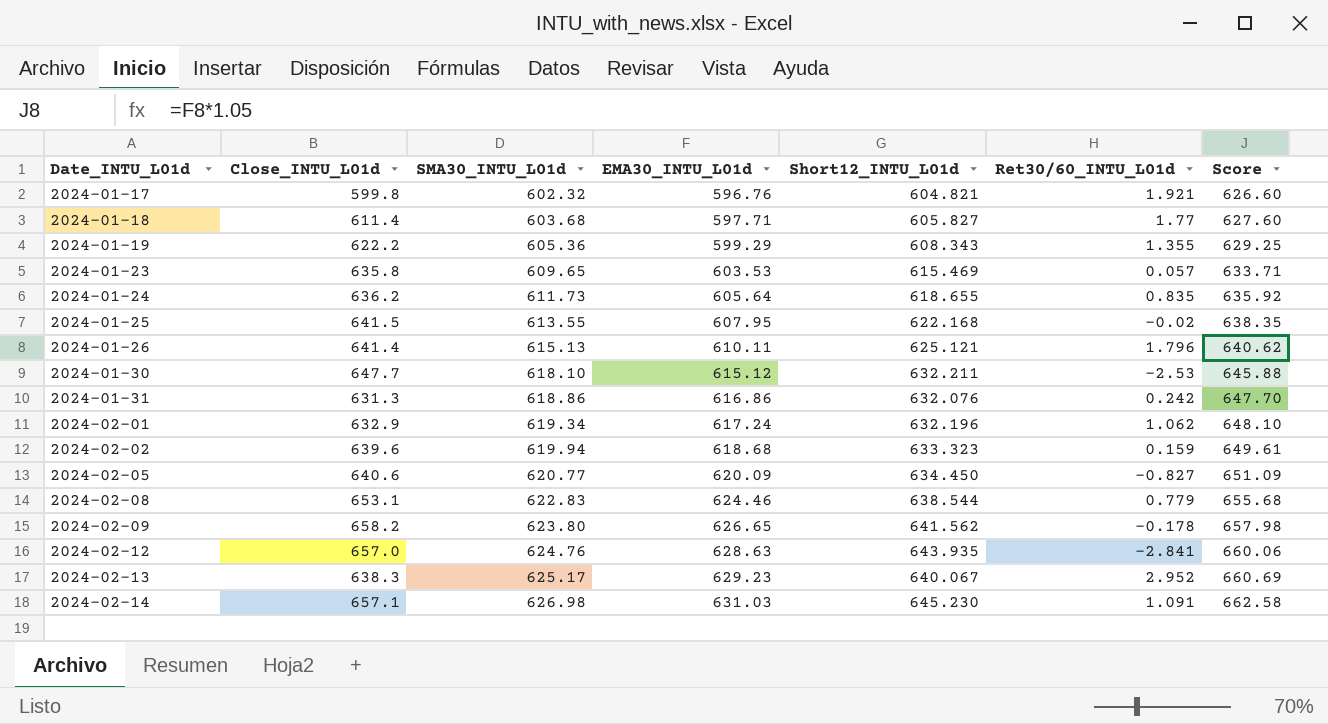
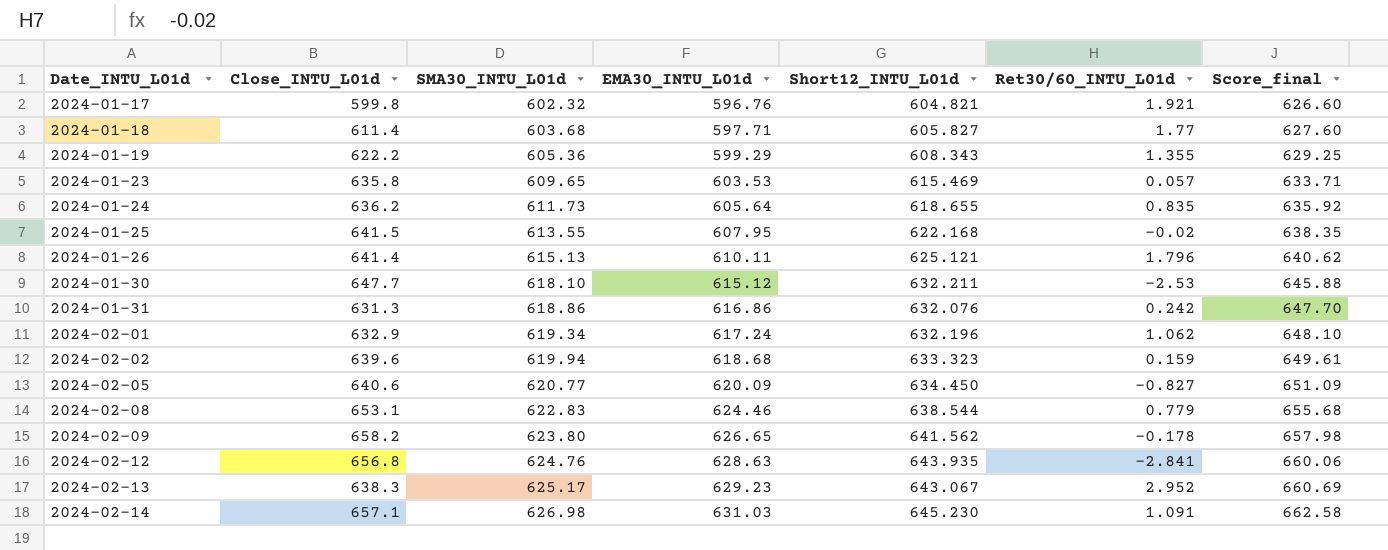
column name: Score -> Score_final
2024-02-12 | Close_INTU_L01d: 657.0 -> 656.8
2024-02-13 | Short12_INTU_L01d: 640.067 -> 643.067

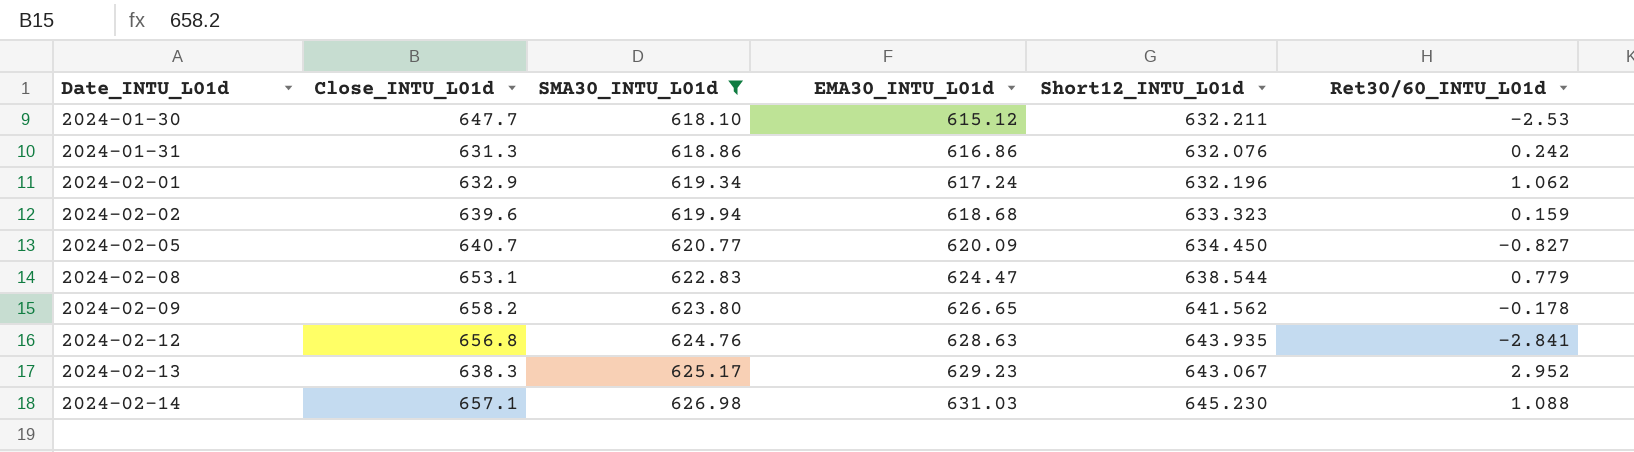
filter: none -> SMA30_INTU_L01d >= 618.10
column Score_final | formula: [EMA30_INTU_L01d] * 1.05 -> none
2024-02-05 | Close_INTU_L01d: 640.6 -> 640.7
2024-02-08 | EMA30_INTU_L01d: 624.46 -> 624.47
2024-02-14 | Ret30/60_INTU_L01d: 1.091 -> 1.088

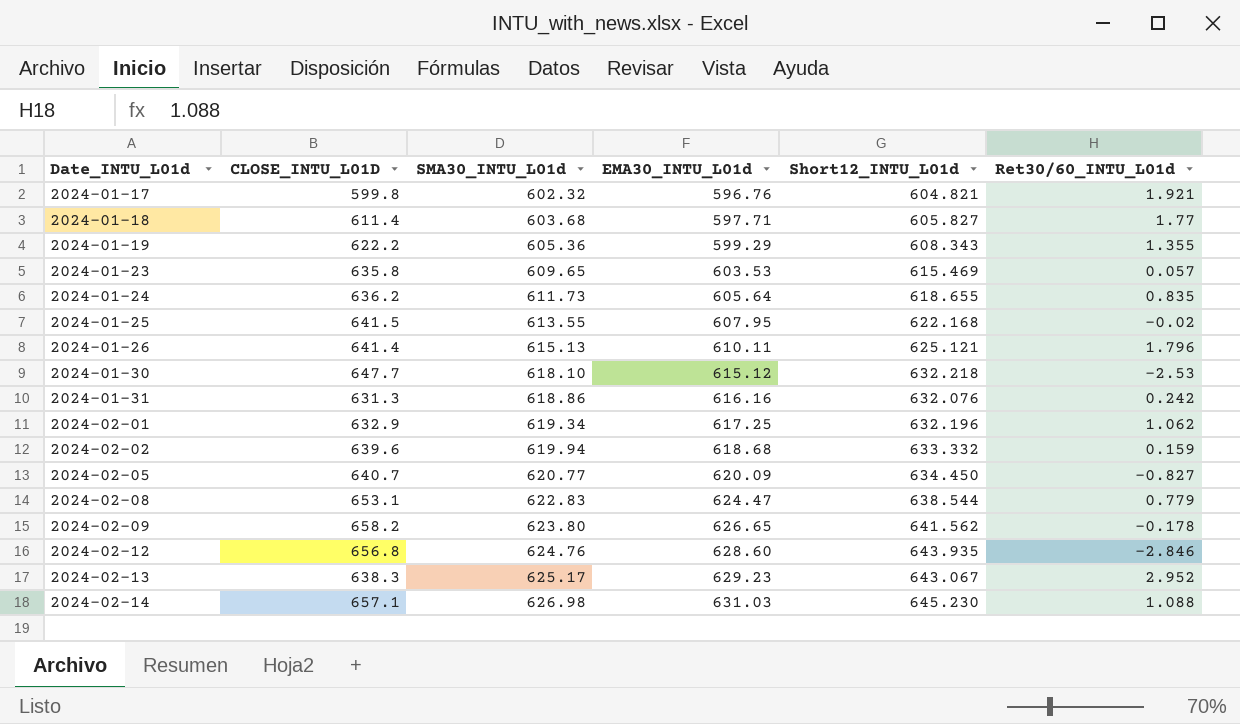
filter: SMA30_INTU_L01d >= 618.10 -> none
column name: Close_INTU_L01d -> CLOSE_INTU_L01D
2024-01-30 | Short12_INTU_L01d: 632.211 -> 632.218
2024-01-31 | EMA30_INTU_L01d: 616.86 -> 616.16
2024-02-01 | EMA30_INTU_L01d: 617.24 -> 617.25
2024-02-02 | Short12_INTU_L01d: 633.323 -> 633.332
2024-02-12 | EMA30_INTU_L01d: 628.63 -> 628.60
2024-02-12 | Ret30/60_INTU_L01d: -2.841 -> -2.846

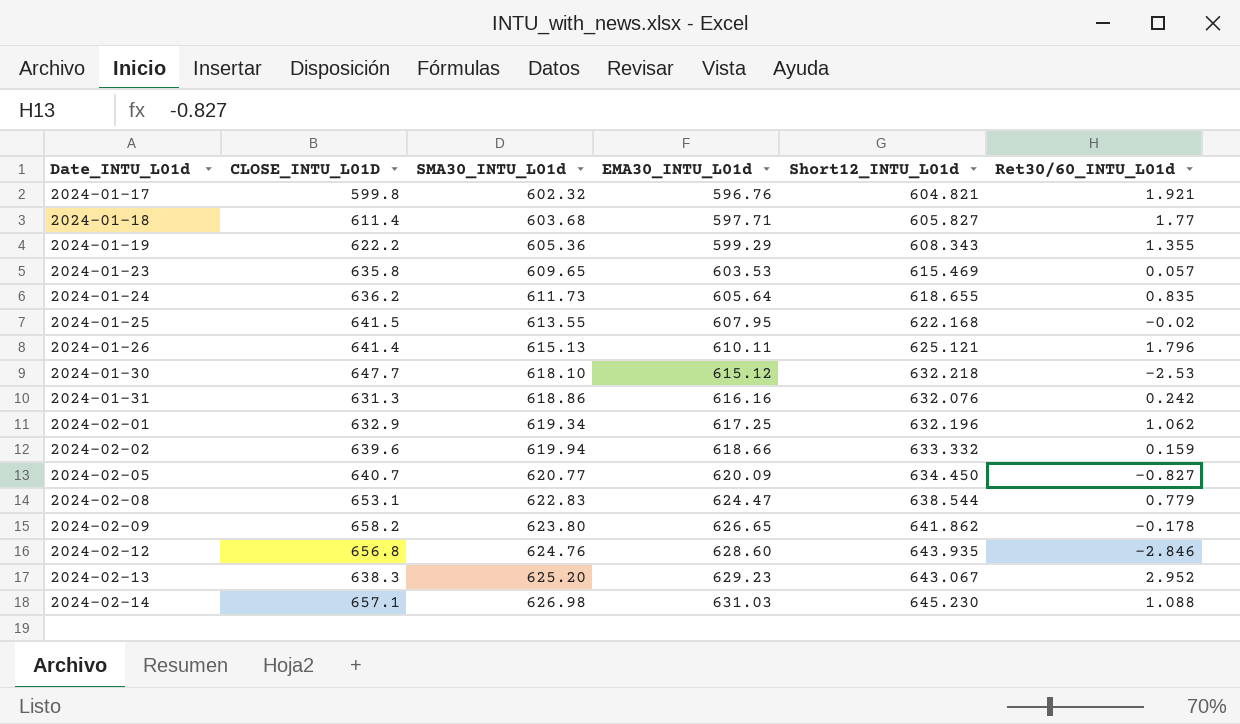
2024-02-02 | EMA30_INTU_L01d: 618.68 -> 618.66
2024-02-09 | Short12_INTU_L01d: 641.562 -> 641.862
2024-02-13 | SMA30_INTU_L01d: 625.17 -> 625.20

